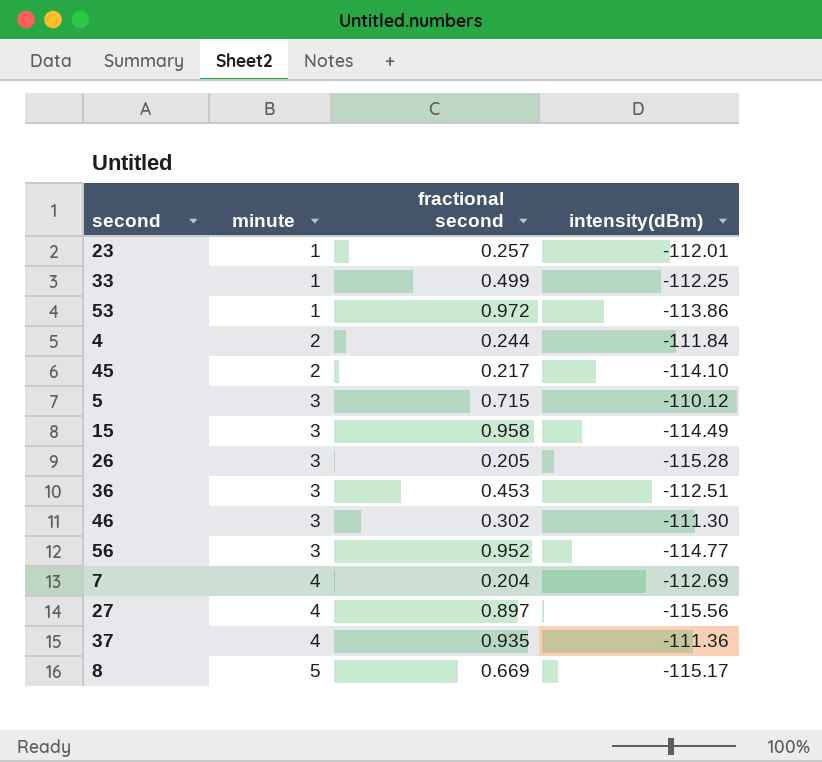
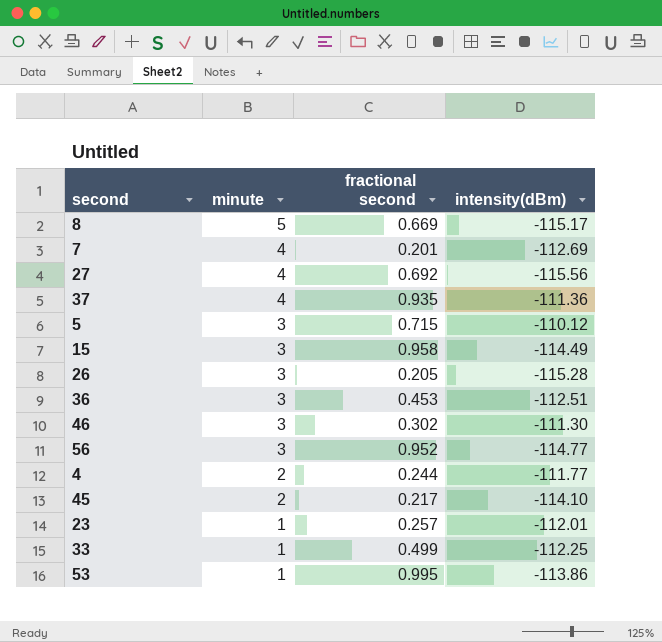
row order: minute ascending -> minute descending
7 | fractional second: 0.204 -> 0.201
27 | fractional second: 0.897 -> 0.692
4 | intensity(dBm): -111.84 -> -111.77
53 | fractional second: 0.972 -> 0.995

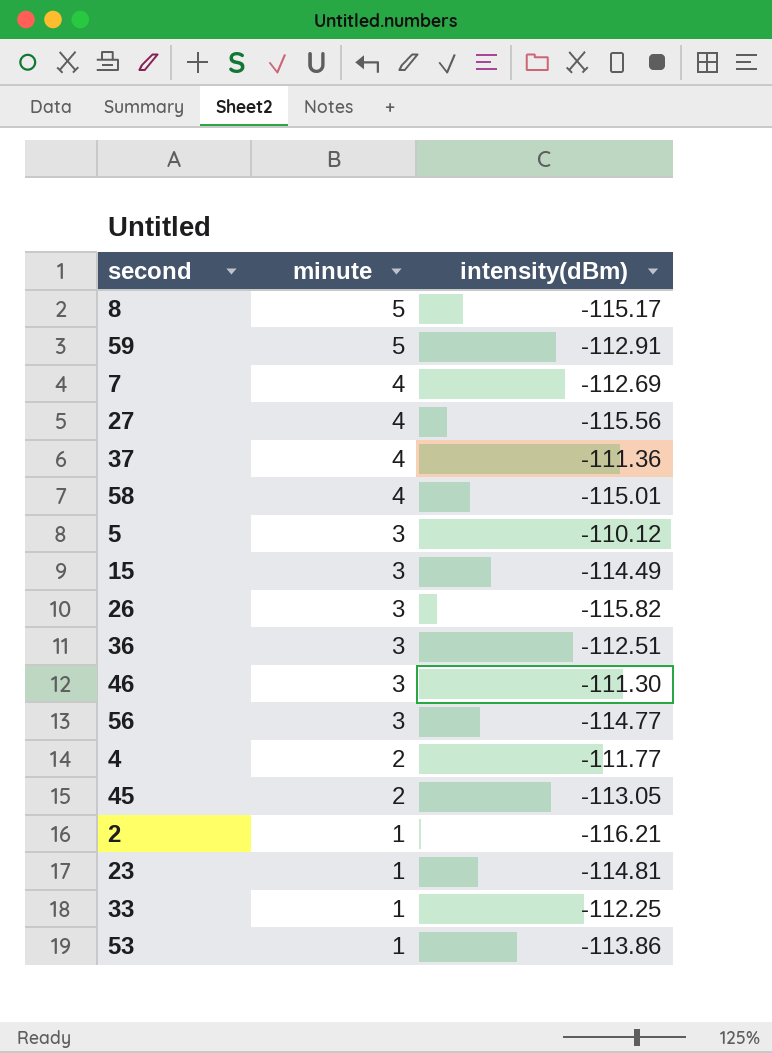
column fractional second | position: 3 -> none
row 59: none -> 5 | -112.91
row 58: none -> 4 | -115.01
26 | intensity(dBm): -115.28 -> -115.82
45 | intensity(dBm): -114.10 -> -113.05
row 2: none -> 1 | -116.21
23 | intensity(dBm): -112.01 -> -114.81

